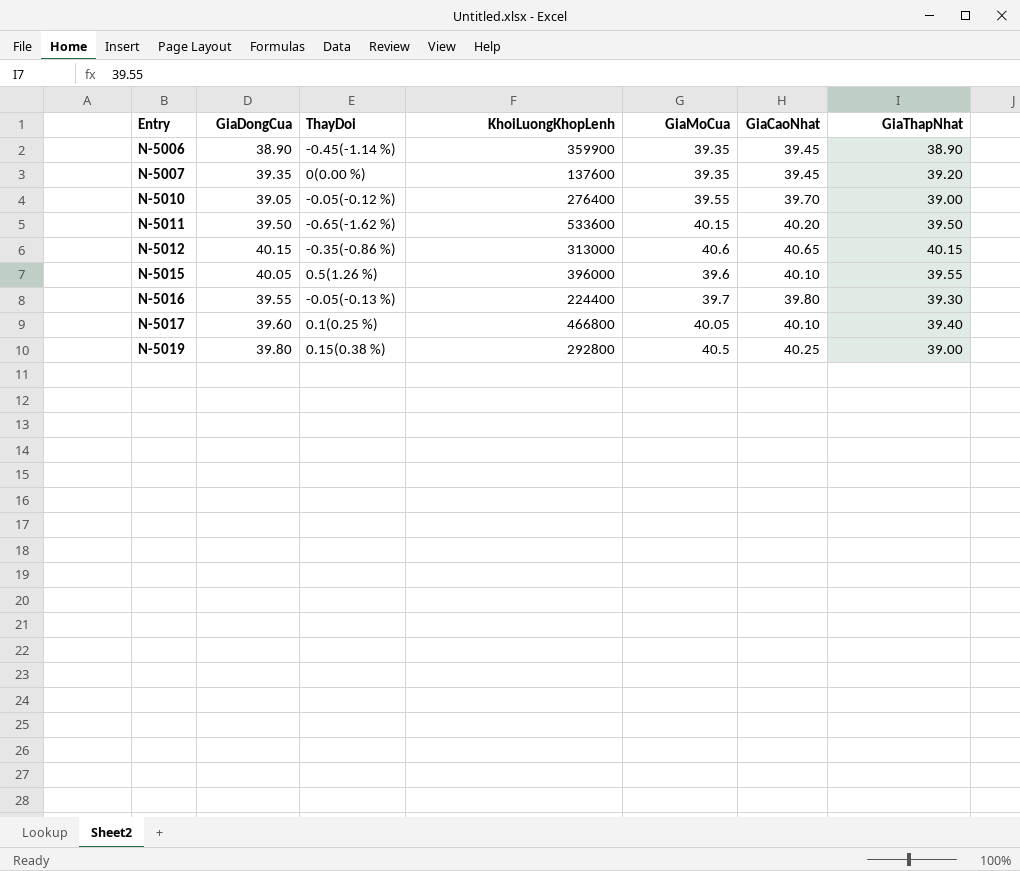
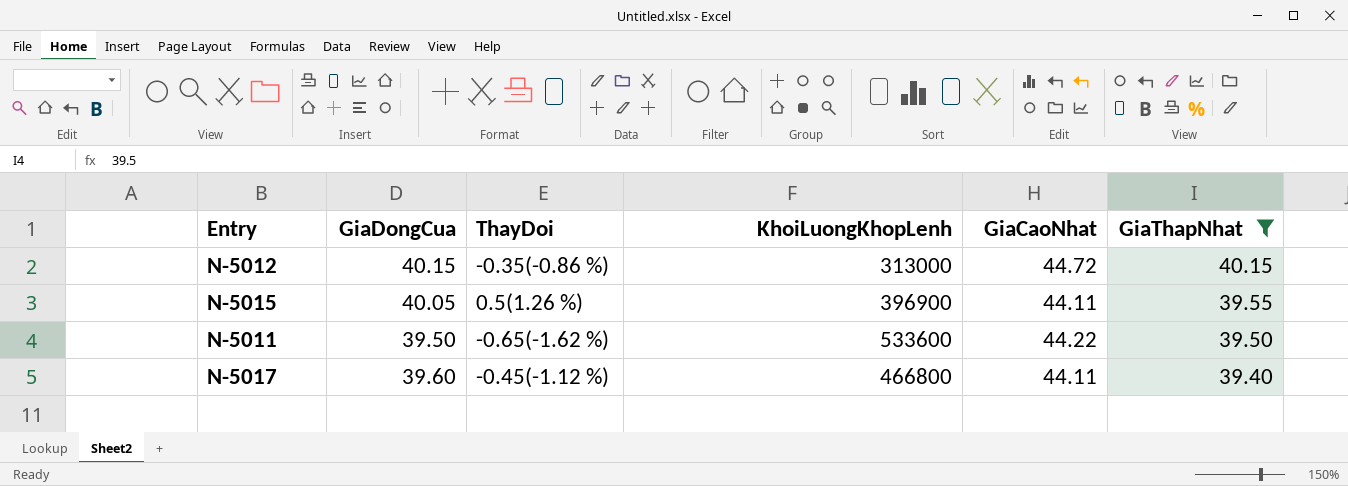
filter: none -> GiaThapNhat >= 39.40
row order: Entry ascending -> GiaThapNhat descending
column GiaMoCua | position: 5 -> none
N-5012 | GiaCaoNhat: 40.65 -> 44.72
N-5015 | KhoiLuongKhopLenh: 396000 -> 396900
N-5015 | GiaCaoNhat: 40.10 -> 44.11
N-5011 | GiaCaoNhat: 40.20 -> 44.22
N-5017 | ThayDoi: 0.1(0.25 %) -> -0.45(-1.12 %)
N-5017 | GiaCaoNhat: 40.10 -> 44.11

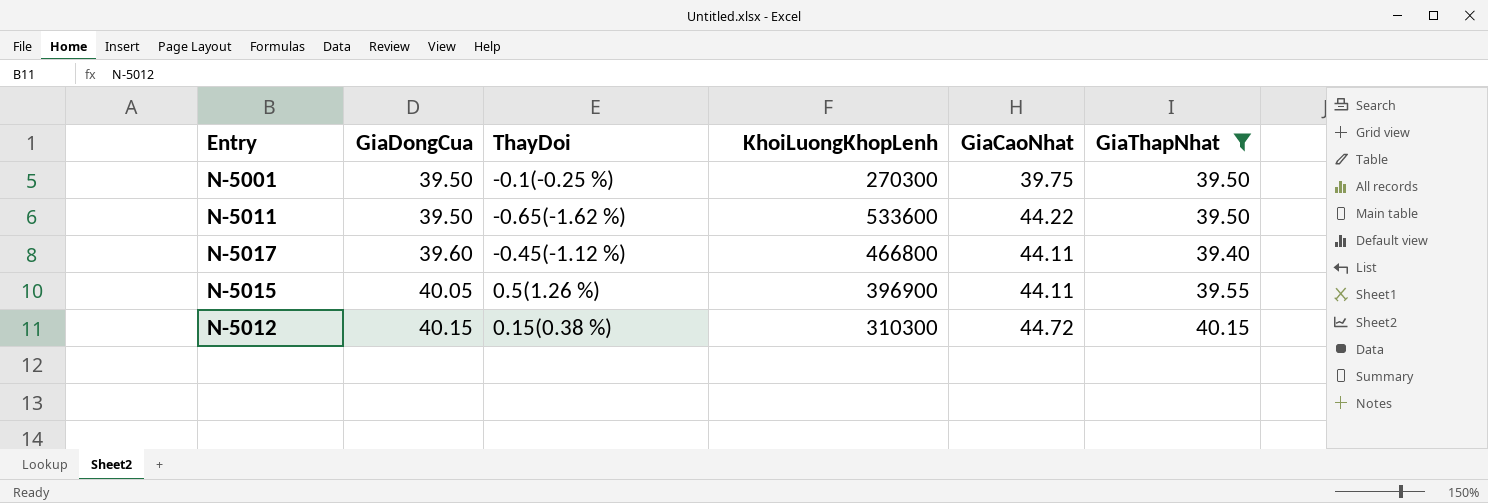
row order: GiaThapNhat descending -> GiaDongCua ascending
row N-5001: none -> 39.50 | -0.1(-0.25 %) | 270300 | 39.75 | 39.50
N-5012 | ThayDoi: -0.35(-0.86 %) -> 0.15(0.38 %)
N-5012 | KhoiLuongKhopLenh: 313000 -> 310300

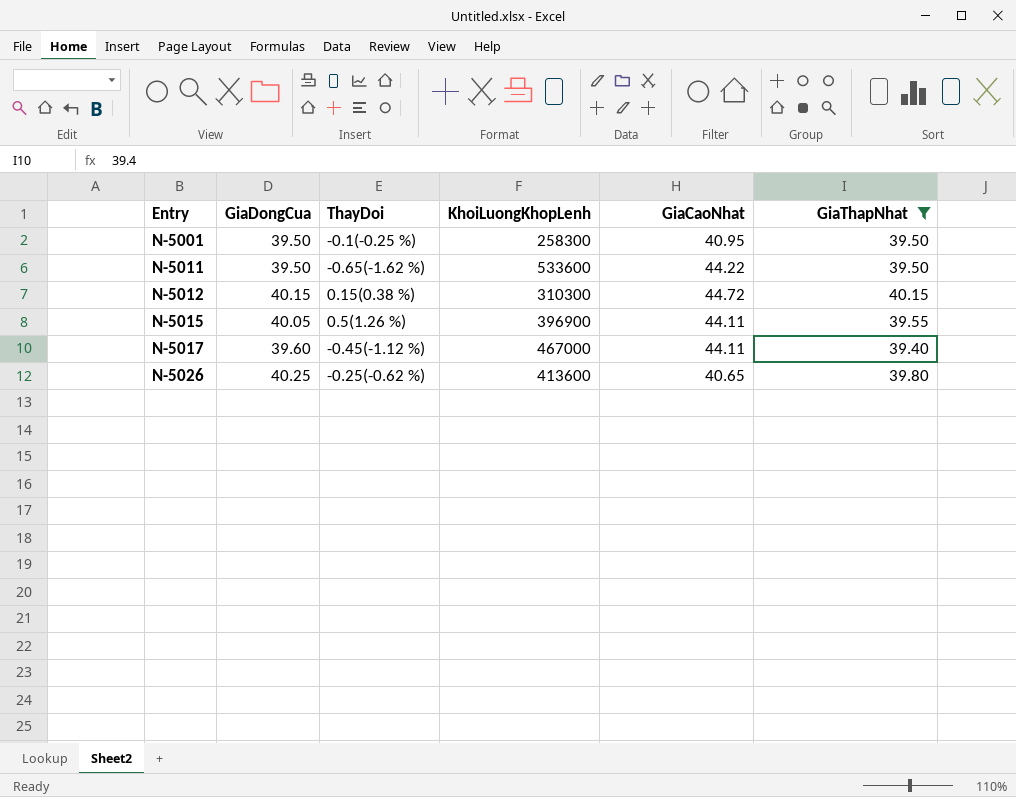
row order: GiaDongCua ascending -> Entry ascending
N-5001 | KhoiLuongKhopLenh: 270300 -> 258300
N-5001 | GiaCaoNhat: 39.75 -> 40.95
N-5017 | KhoiLuongKhopLenh: 466800 -> 467000
row N-5026: none -> 40.25 | -0.25(-0.62 %) | 413600 | 40.65 | 39.80

